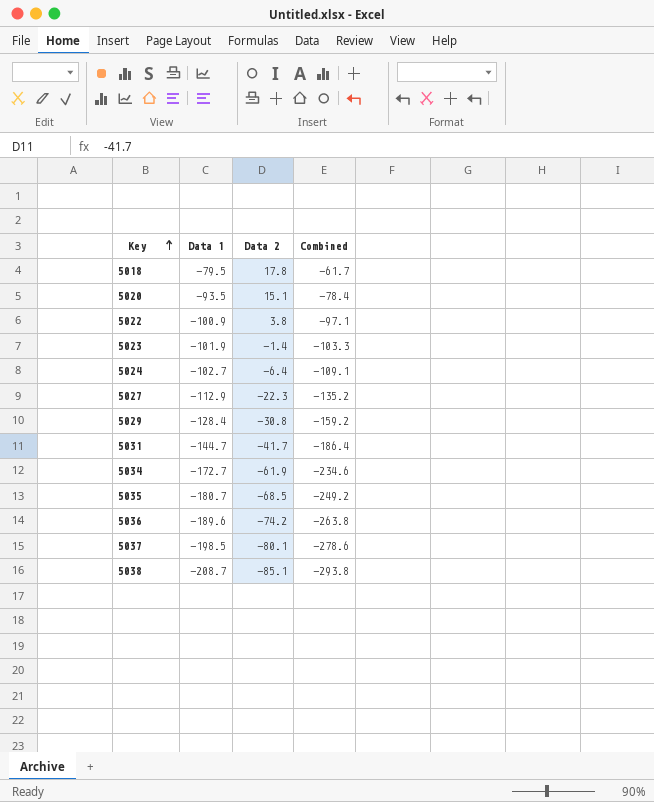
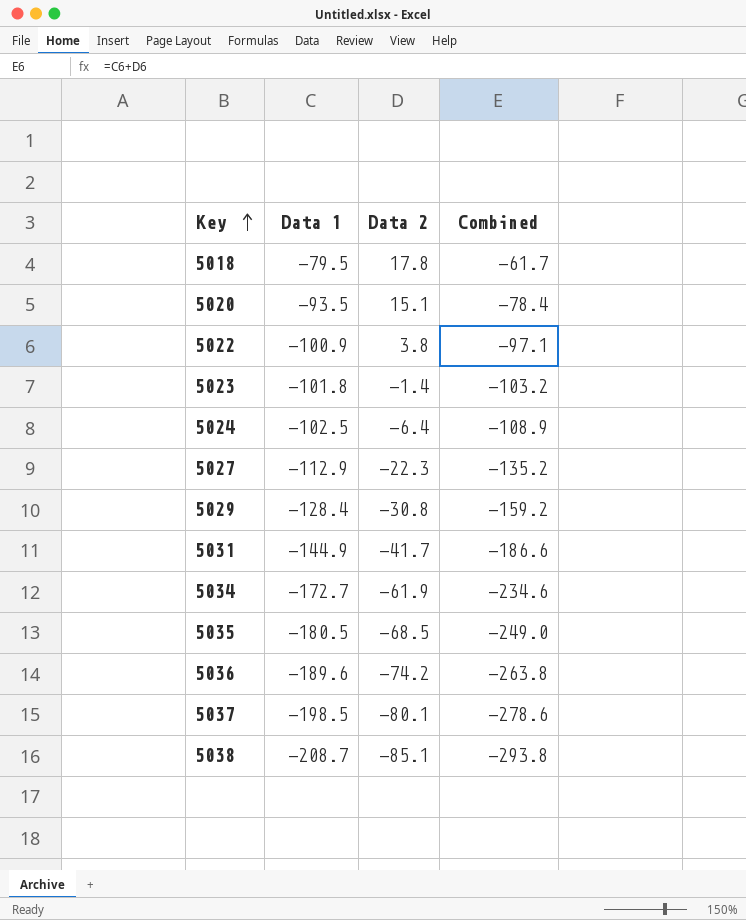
5023 | Data 1: -101.9 -> -101.8
5023 | Combined: -103.3 -> -103.2
5024 | Data 1: -102.7 -> -102.5
5024 | Combined: -109.1 -> -108.9
5031 | Data 1: -144.7 -> -144.9
5031 | Combined: -186.4 -> -186.6
5035 | Data 1: -180.7 -> -180.5
5035 | Combined: -249.2 -> -249.0

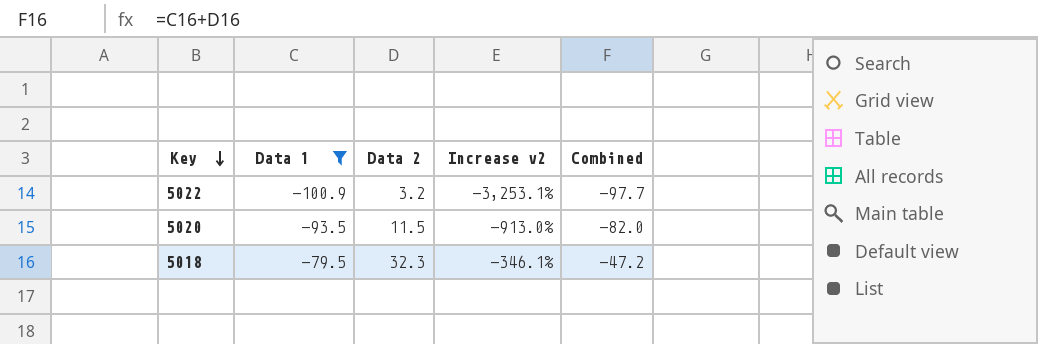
filter: none -> Data 1 >= -100.9
row order: Key ascending -> Key descending
column Increase v2 | formula: none -> ([Data 1] - [Data 2]) / [Data 2]
5022 | Data 2: 3.8 -> 3.2
5022 | Combined: -97.1 -> -97.7
5020 | Data 2: 15.1 -> 11.5
5020 | Combined: -78.4 -> -82.0
5018 | Data 2: 17.8 -> 32.3
5018 | Combined: -61.7 -> -47.2

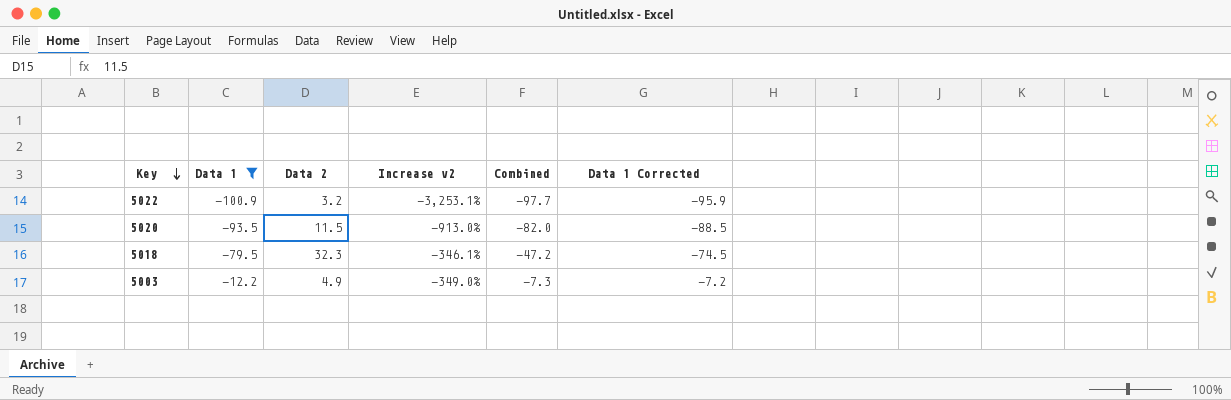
column Data 1 Corrected | formula: none -> [Data 1] + 5
row 5003: none -> -12.2 | 4.9 | -349.0% | -7.3 | -7.2

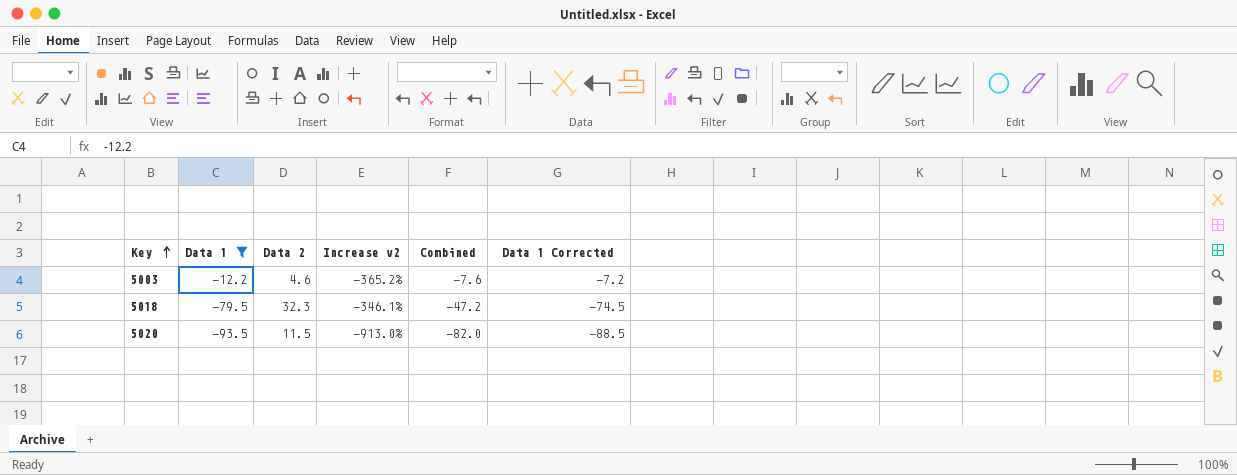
row order: Key descending -> Key ascending
row 5022: -100.9 | 3.2 | -3,253.1% | -97.7 | -95.9 -> none
5003 | Data 2: 4.9 -> 4.6
5003 | Increase v2: -349.0% -> -365.2%
5003 | Combined: -7.3 -> -7.6

